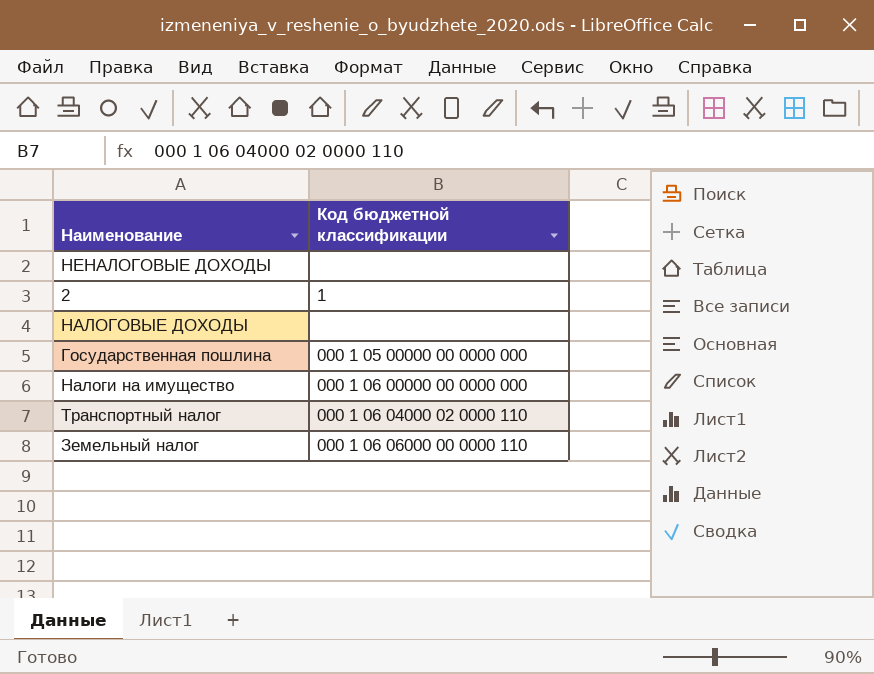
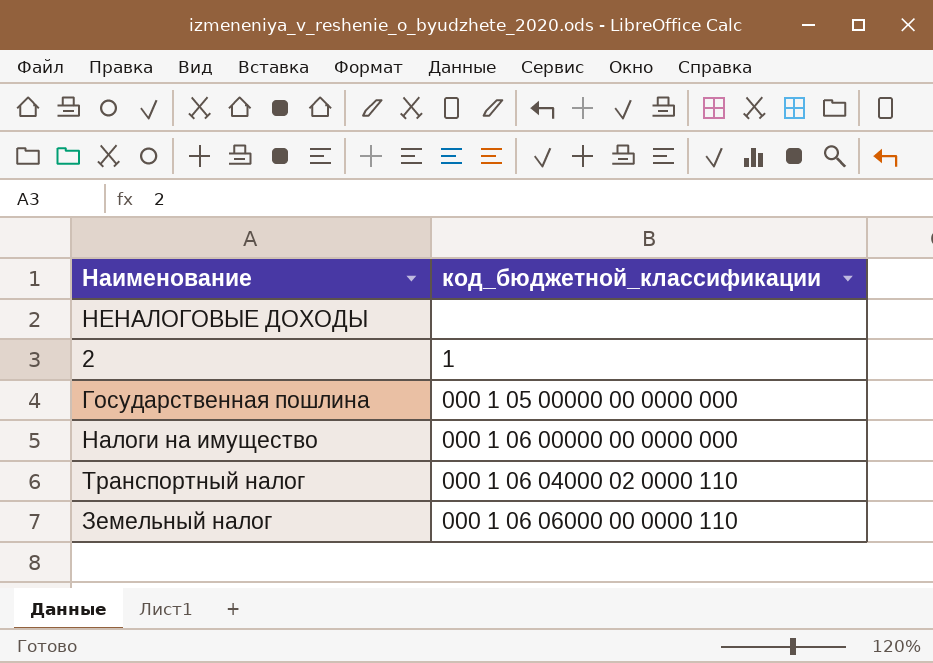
column name: Код бюджетной классификации -> код_бюджетной_классификации
row НАЛОГОВЫЕ ДОХОДЫ: none -> none

